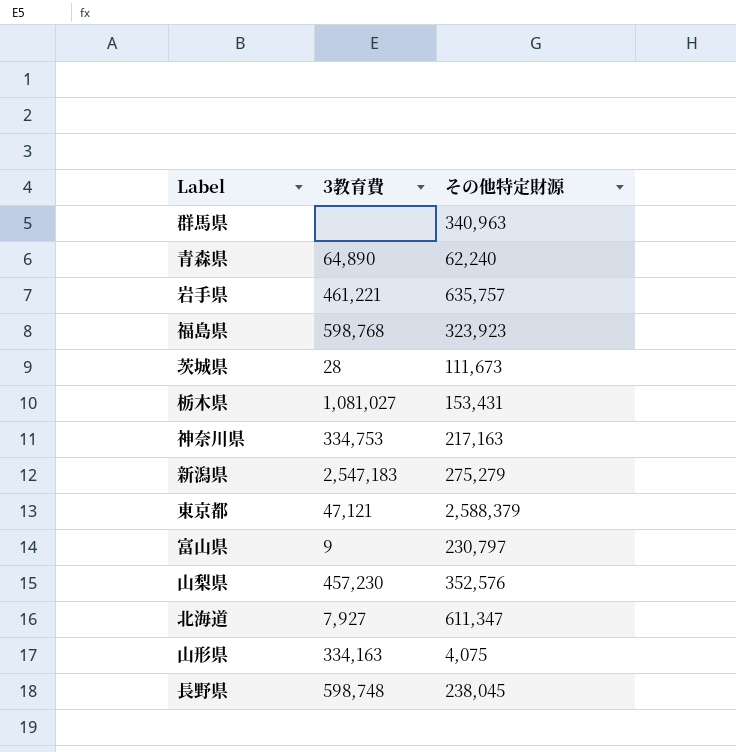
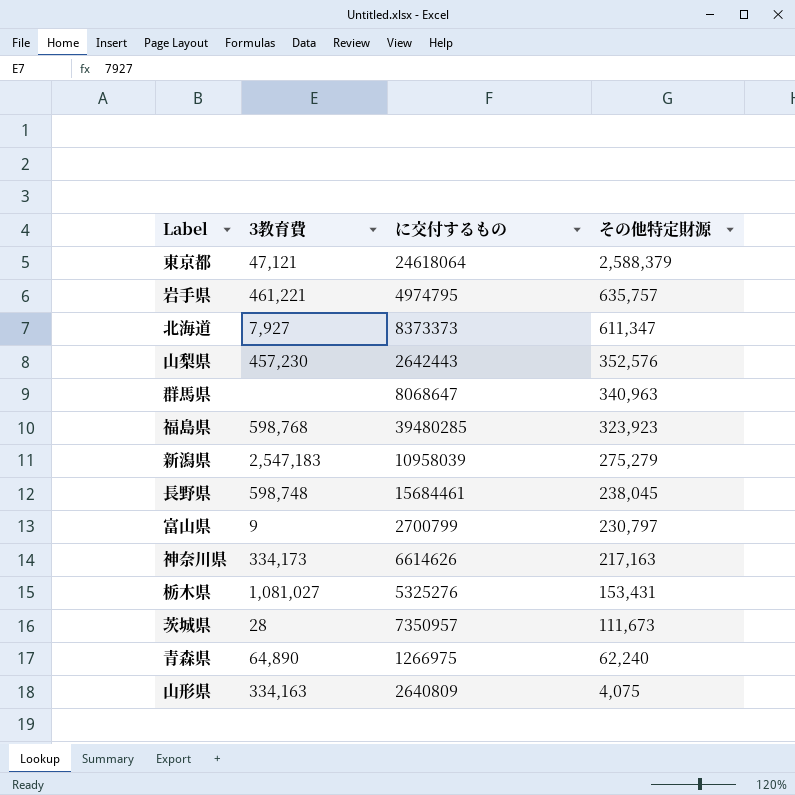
row order: none -> その他特定財源 descending
column に交付するもの | position: none -> 3
神奈川県 | 3教育費: 334,753 -> 334,173

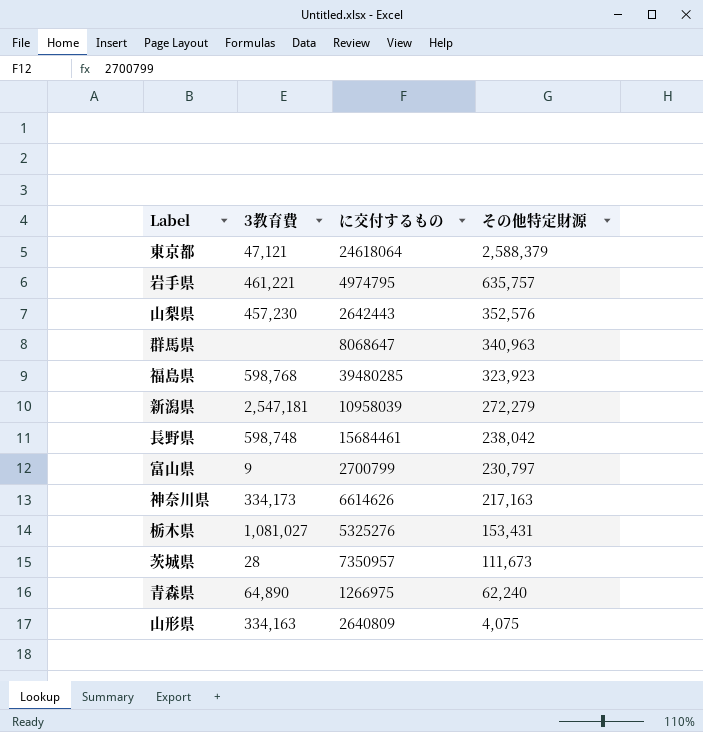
row 北海道: 7,927 | 8373373 | 611,347 -> none
新潟県 | 3教育費: 2,547,183 -> 2,547,181
新潟県 | その他特定財源: 275,279 -> 272,279
長野県 | その他特定財源: 238,045 -> 238,042

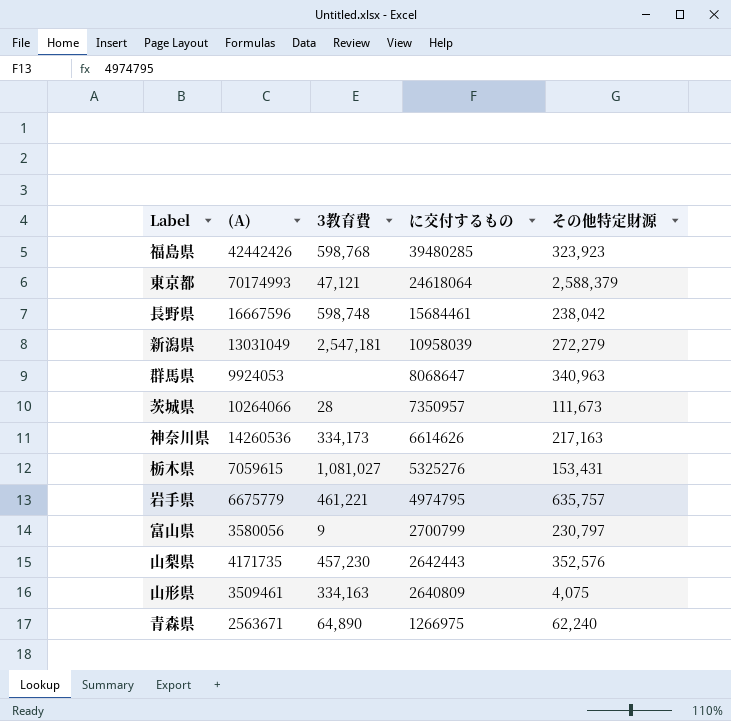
row order: その他特定財源 descending -> に交付するもの descending
column (A) | position: none -> 2

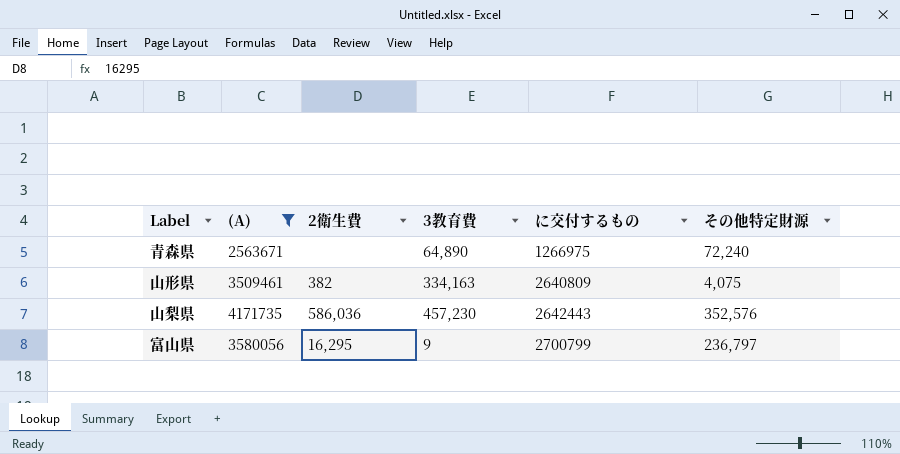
filter: none -> (A) <= 4171735
row order: に交付するもの descending -> に交付するもの ascending
column 2衛生費 | position: none -> 3
青森県 | その他特定財源: 62,240 -> 72,240
富山県 | その他特定財源: 230,797 -> 236,797

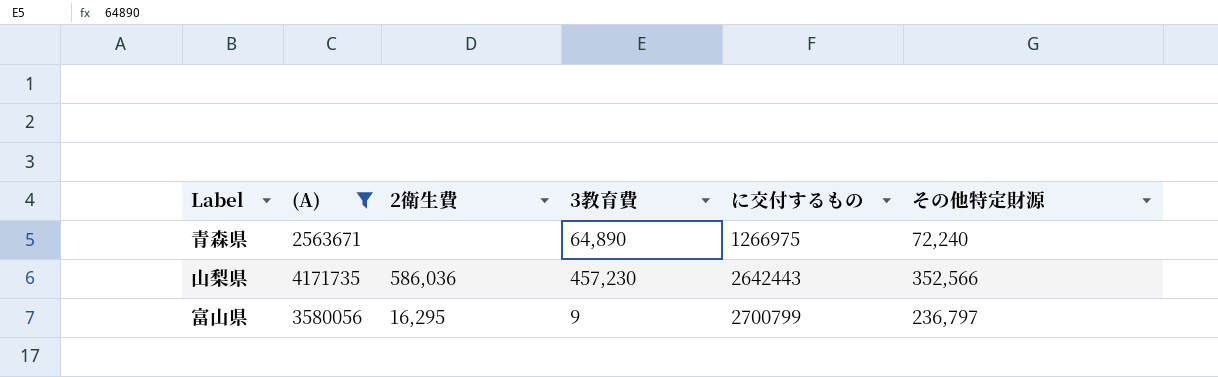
row 山形県: 3509461 | 382 | 334,163 | 2640809 | 4,075 -> none
山梨県 | その他特定財源: 352,576 -> 352,566

